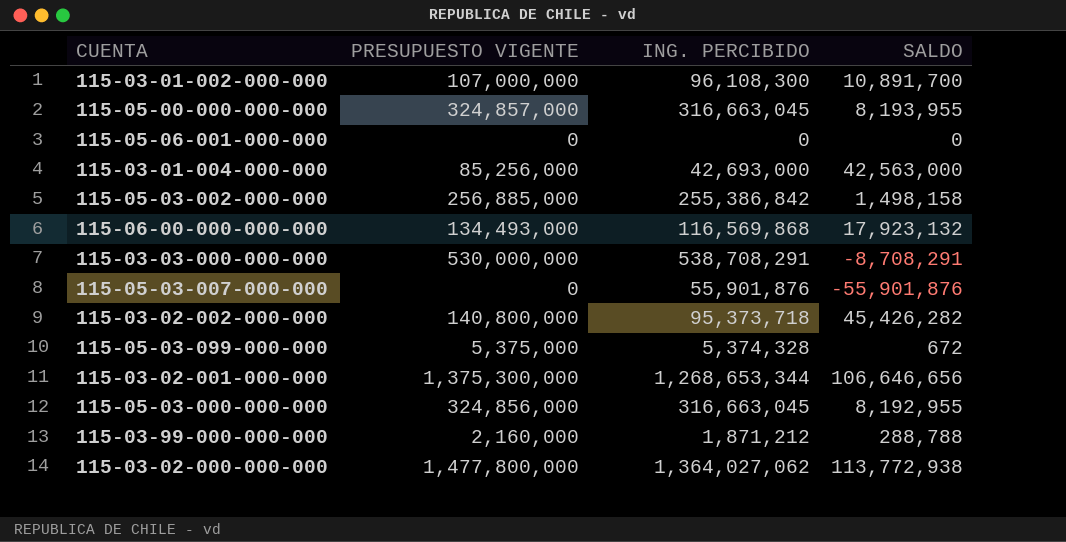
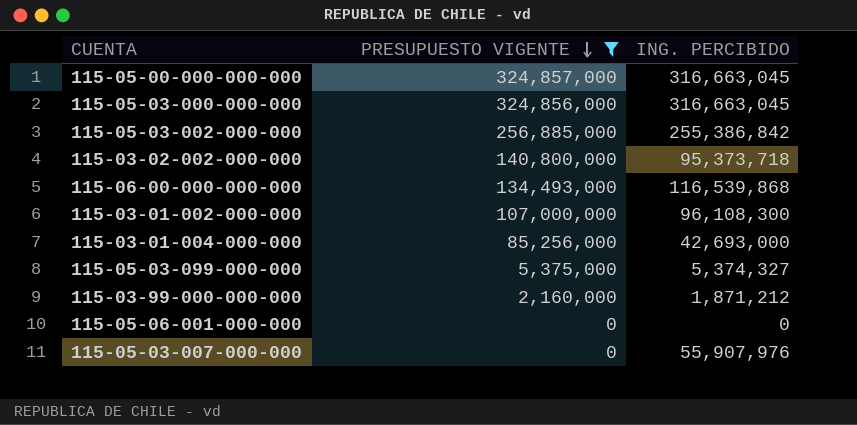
filter: none -> PRESUPUESTO VIGENTE <= 324,857,000
row order: none -> PRESUPUESTO VIGENTE descending
column SALDO | formula: [PRESUPUESTO VIGENTE] - [ING. PERCIBIDO] -> none
115-06-00-000-000-000 | ING. PERCIBIDO: 116,569,868 -> 116,539,868
115-05-03-099-000-000 | ING. PERCIBIDO: 5,374,328 -> 5,374,327
115-05-03-007-000-000 | ING. PERCIBIDO: 55,901,876 -> 55,907,976

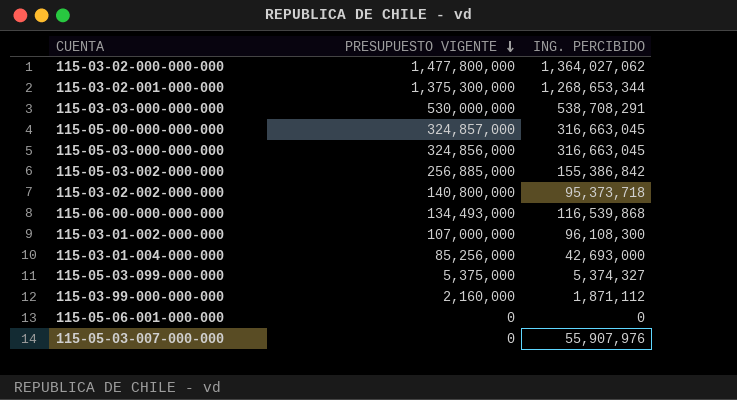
filter: PRESUPUESTO VIGENTE <= 324,857,000 -> none
115-05-03-002-000-000 | ING. PERCIBIDO: 255,386,842 -> 155,386,842
115-03-99-000-000-000 | ING. PERCIBIDO: 1,871,212 -> 1,871,112

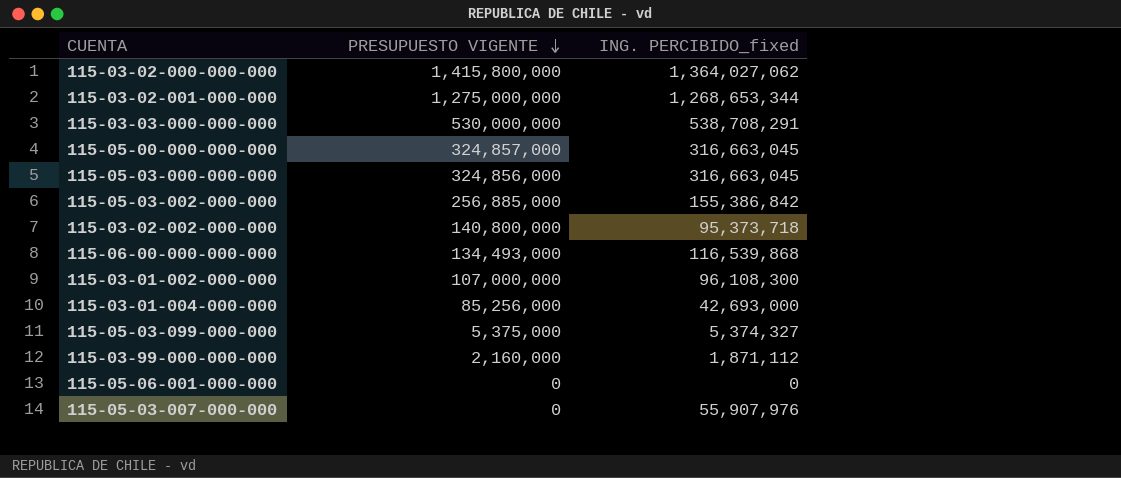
column name: ING. PERCIBIDO -> ING. PERCIBIDO_fixed
115-03-02-000-000-000 | PRESUPUESTO VIGENTE: 1,477,800,000 -> 1,415,800,000
115-03-02-001-000-000 | PRESUPUESTO VIGENTE: 1,375,300,000 -> 1,275,000,000

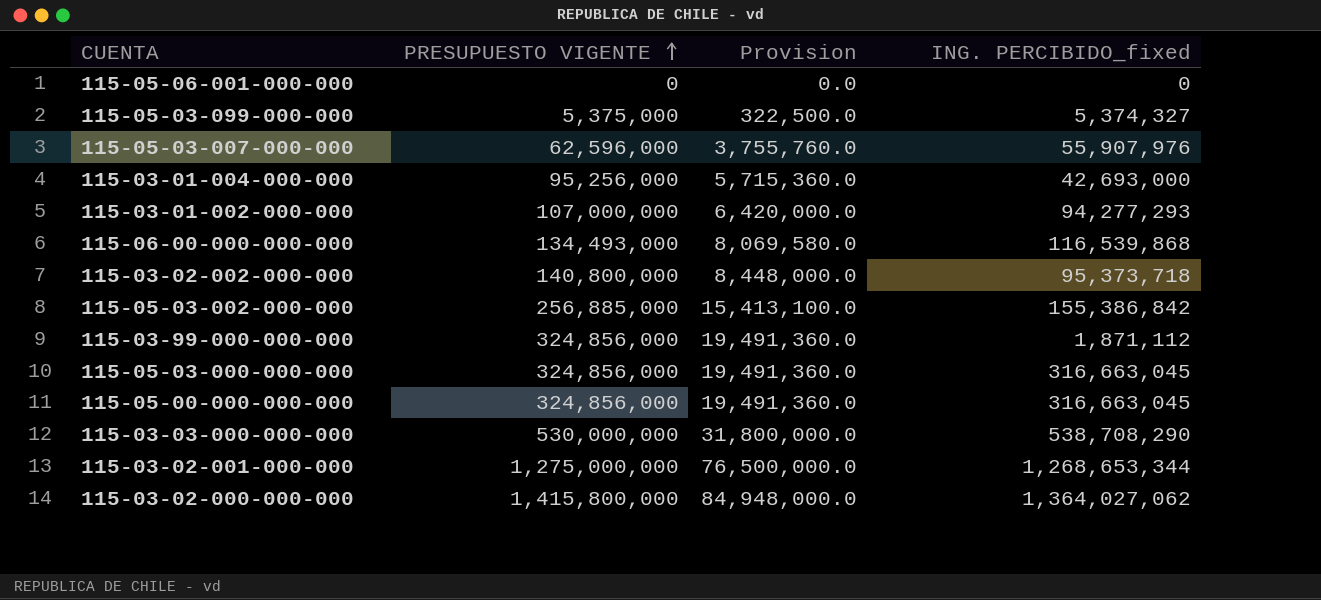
row order: PRESUPUESTO VIGENTE descending -> PRESUPUESTO VIGENTE ascending
column Provision | formula: none -> [PRESUPUESTO VIGENTE] * 0.06
115-05-03-007-000-000 | PRESUPUESTO VIGENTE: 0 -> 62,596,000
115-03-01-004-000-000 | PRESUPUESTO VIGENTE: 85,256,000 -> 95,256,000
115-03-01-002-000-000 | ING. PERCIBIDO_fixed: 96,108,300 -> 94,277,293
115-03-99-000-000-000 | PRESUPUESTO VIGENTE: 2,160,000 -> 324,856,000
115-05-00-000-000-000 | PRESUPUESTO VIGENTE: 324,857,000 -> 324,856,000
115-03-03-000-000-000 | ING. PERCIBIDO_fixed: 538,708,291 -> 538,708,290

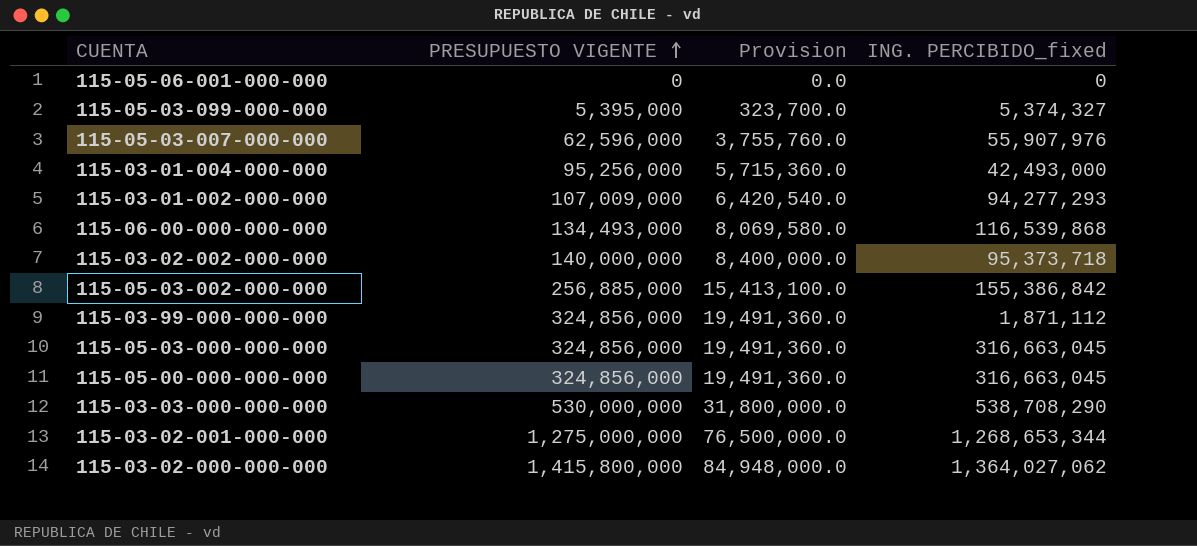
115-05-03-099-000-000 | PRESUPUESTO VIGENTE: 5,375,000 -> 5,395,000
115-05-03-099-000-000 | Provision: 322,500.0 -> 323,700.0
115-03-01-004-000-000 | ING. PERCIBIDO_fixed: 42,693,000 -> 42,493,000
115-03-01-002-000-000 | PRESUPUESTO VIGENTE: 107,000,000 -> 107,009,000
115-03-01-002-000-000 | Provision: 6,420,000.0 -> 6,420,540.0
115-03-02-002-000-000 | PRESUPUESTO VIGENTE: 140,800,000 -> 140,000,000
115-03-02-002-000-000 | Provision: 8,448,000.0 -> 8,400,000.0

